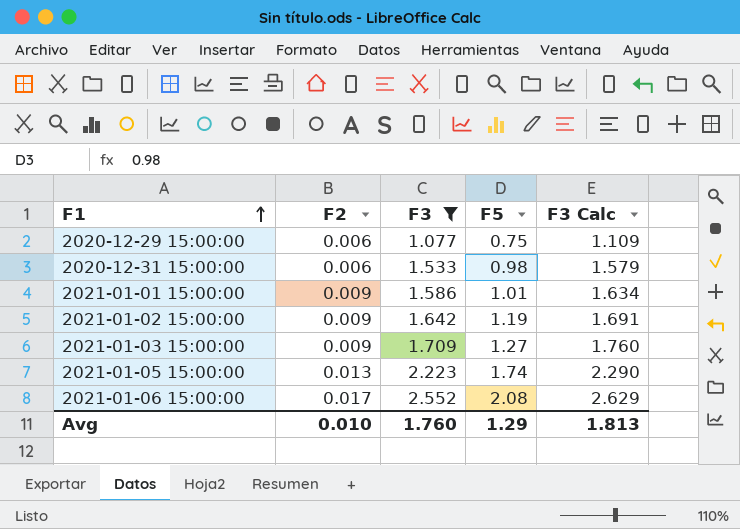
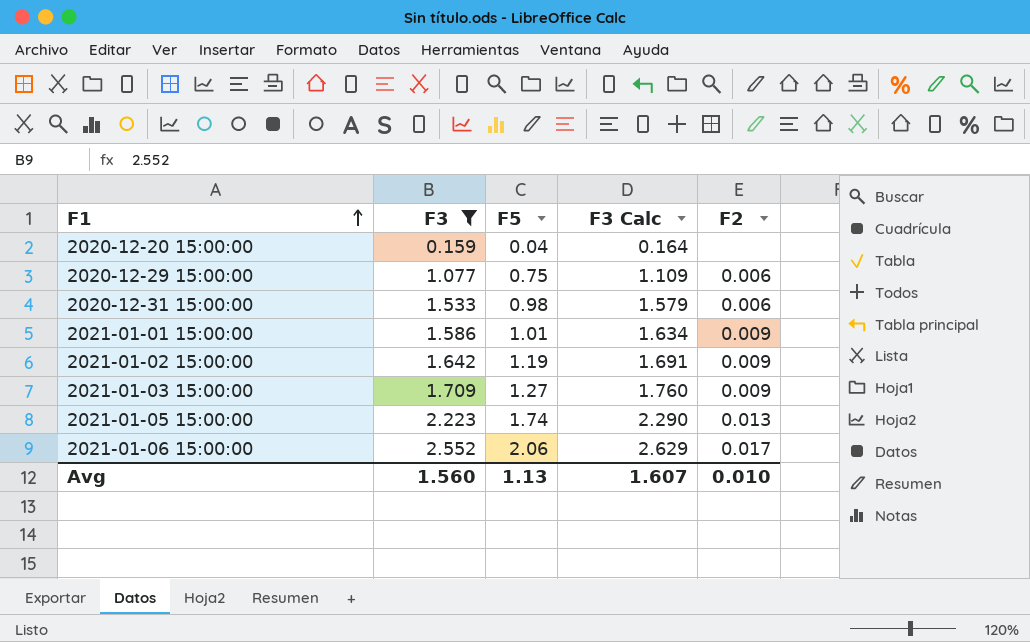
column F2 | position: 2 -> 5
row 2020-12-20 15:00:00: none -> 0.159 | 0.04 | 0.164 | none
2021-01-06 15:00:00 | F5: 2.08 -> 2.06
Avg | F3: 1.760 -> 1.560
Avg | F5: 1.29 -> 1.13
Avg | F3 Calc: 1.813 -> 1.607

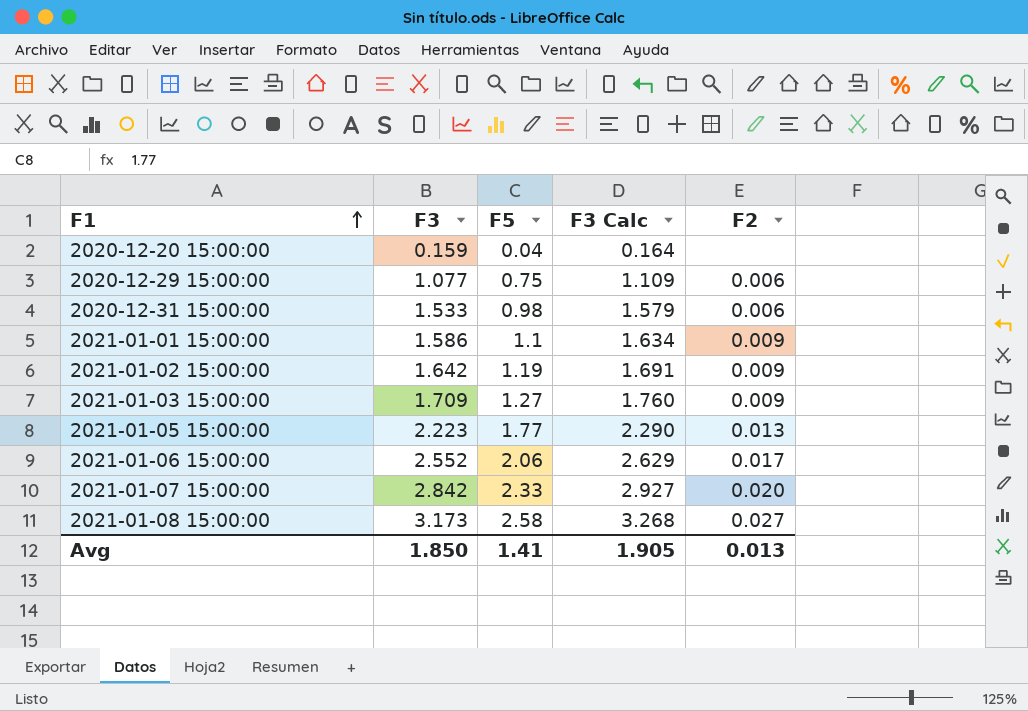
filter: F3 <= 2.552 -> none
2021-01-01 15:00:00 | F5: 1.01 -> 1.1
2021-01-05 15:00:00 | F5: 1.74 -> 1.77
Avg | F3: 1.560 -> 1.850
Avg | F5: 1.13 -> 1.41
Avg | F3 Calc: 1.607 -> 1.905
Avg | F2: 0.010 -> 0.013

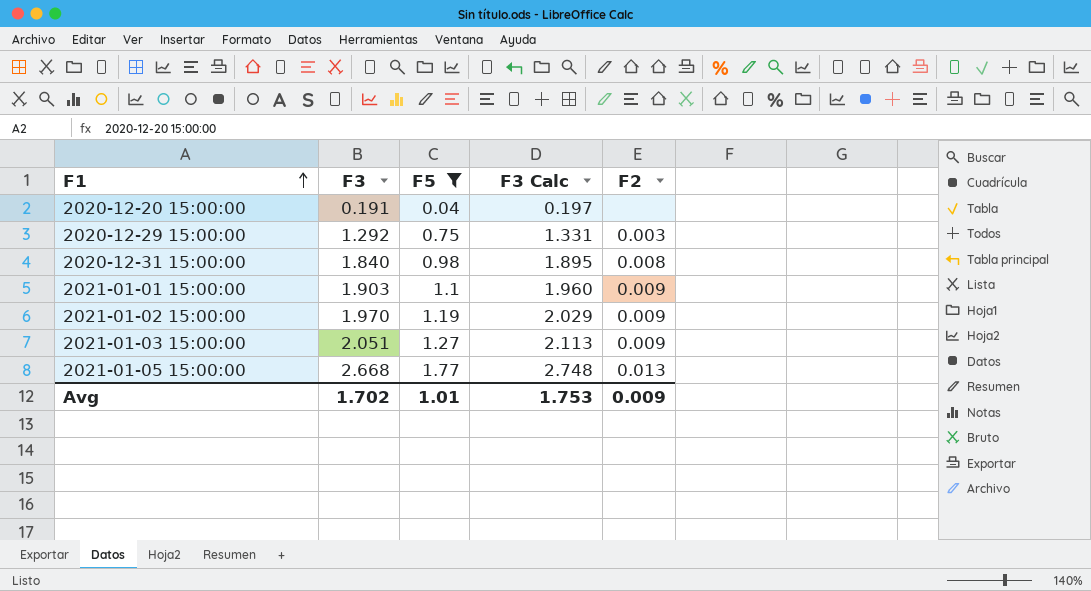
filter: none -> F5 <= 1.77
2020-12-20 15:00:00 | F3: 0.159 -> 0.191
2020-12-20 15:00:00 | F3 Calc: 0.164 -> 0.197
2020-12-29 15:00:00 | F3: 1.077 -> 1.292
2020-12-29 15:00:00 | F3 Calc: 1.109 -> 1.331
2020-12-29 15:00:00 | F2: 0.006 -> 0.003
2020-12-31 15:00:00 | F3: 1.533 -> 1.840
2020-12-31 15:00:00 | F3 Calc: 1.579 -> 1.895
2020-12-31 15:00:00 | F2: 0.006 -> 0.008
2021-01-01 15:00:00 | F3: 1.586 -> 1.903
2021-01-01 15:00:00 | F3 Calc: 1.634 -> 1.960
2021-01-02 15:00:00 | F3: 1.642 -> 1.970
2021-01-02 15:00:00 | F3 Calc: 1.691 -> 2.029
2021-01-03 15:00:00 | F3: 1.709 -> 2.051
2021-01-03 15:00:00 | F3 Calc: 1.760 -> 2.113
2021-01-05 15:00:00 | F3: 2.223 -> 2.668
2021-01-05 15:00:00 | F3 Calc: 2.290 -> 2.748
Avg | F3: 1.850 -> 1.702
Avg | F5: 1.41 -> 1.01
Avg | F3 Calc: 1.905 -> 1.753
Avg | F2: 0.013 -> 0.009

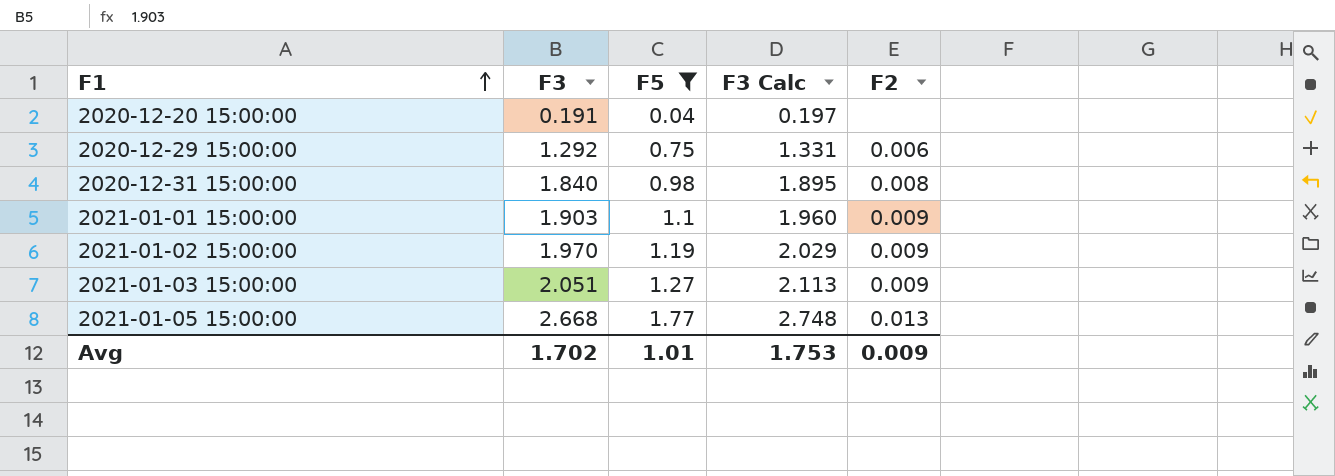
2020-12-29 15:00:00 | F2: 0.003 -> 0.006

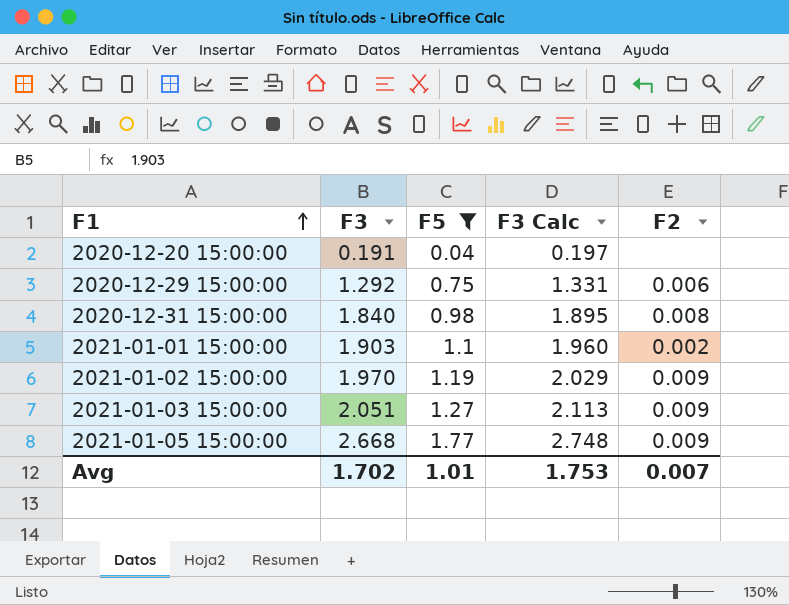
2021-01-01 15:00:00 | F2: 0.009 -> 0.002
2021-01-05 15:00:00 | F2: 0.013 -> 0.009
Avg | F2: 0.009 -> 0.007

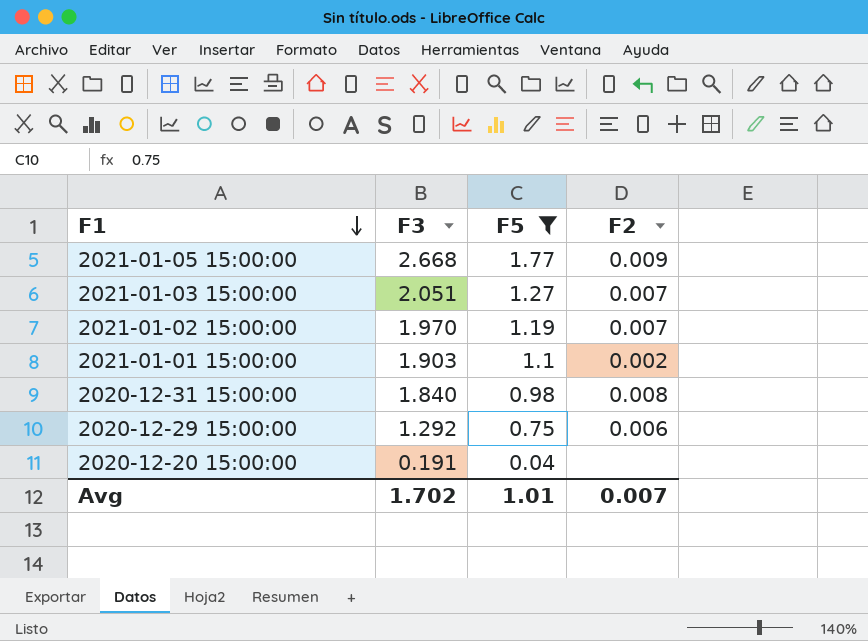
row order: F1 ascending -> F1 descending
column F3 Calc | formula: [F3] * 1.03 -> none
2021-01-03 15:00:00 | F2: 0.009 -> 0.007
2021-01-02 15:00:00 | F2: 0.009 -> 0.007

